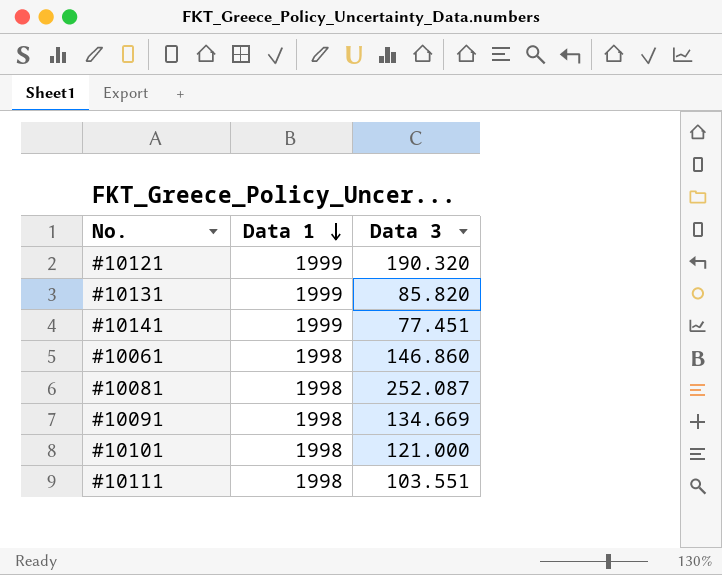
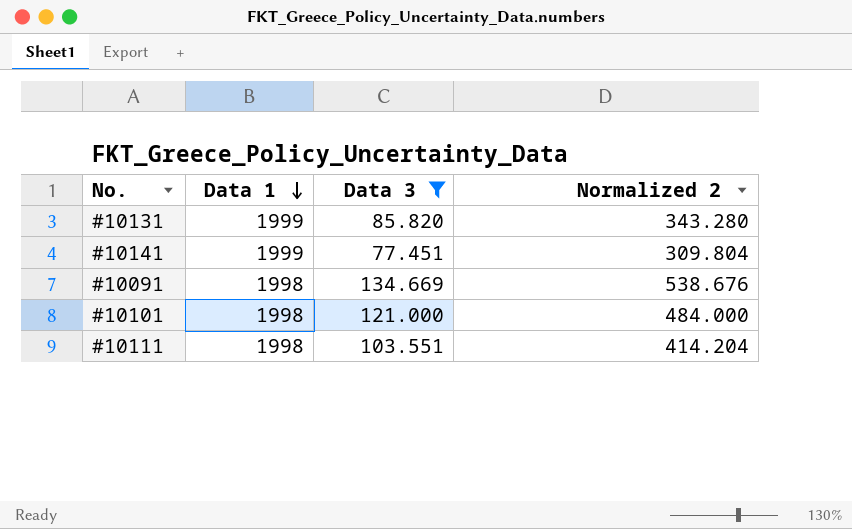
filter: none -> Data 3 <= 134.669
column Normalized 2 | formula: none -> [Data 3] * 4

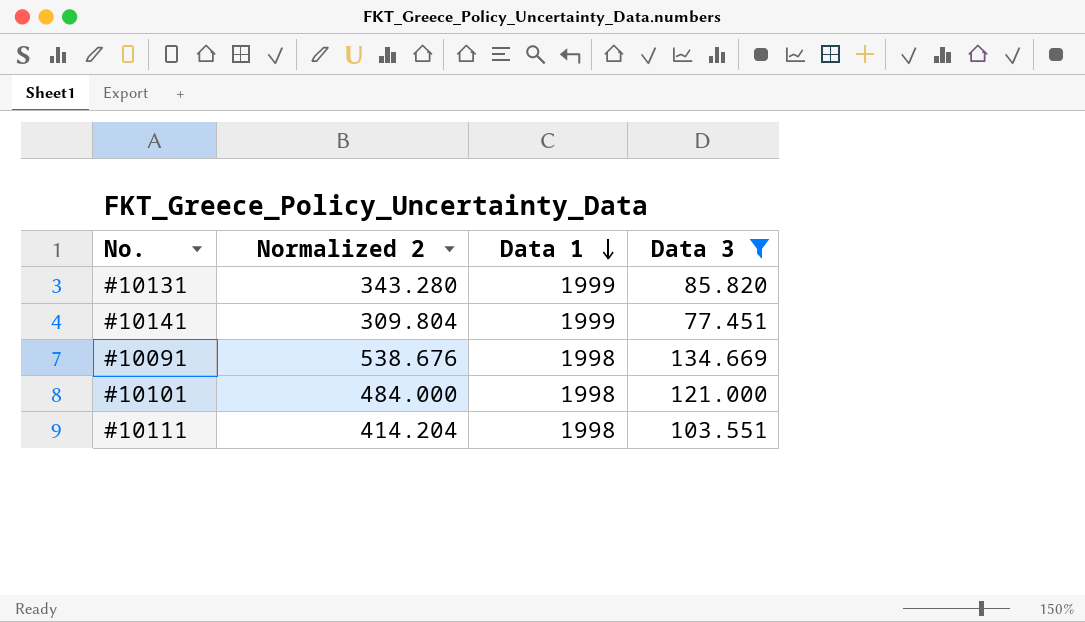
column Normalized 2 | position: 4 -> 2

